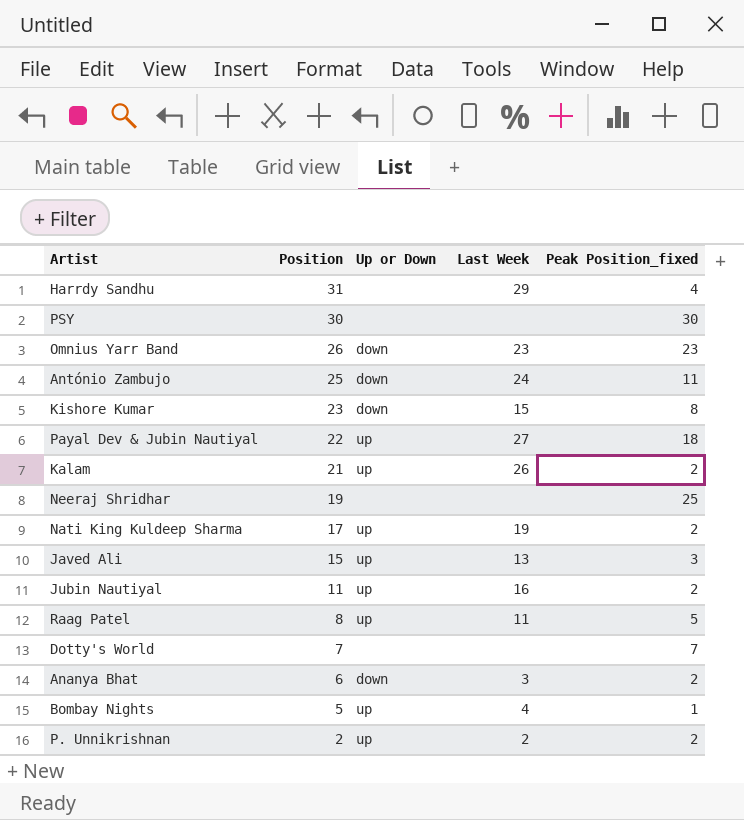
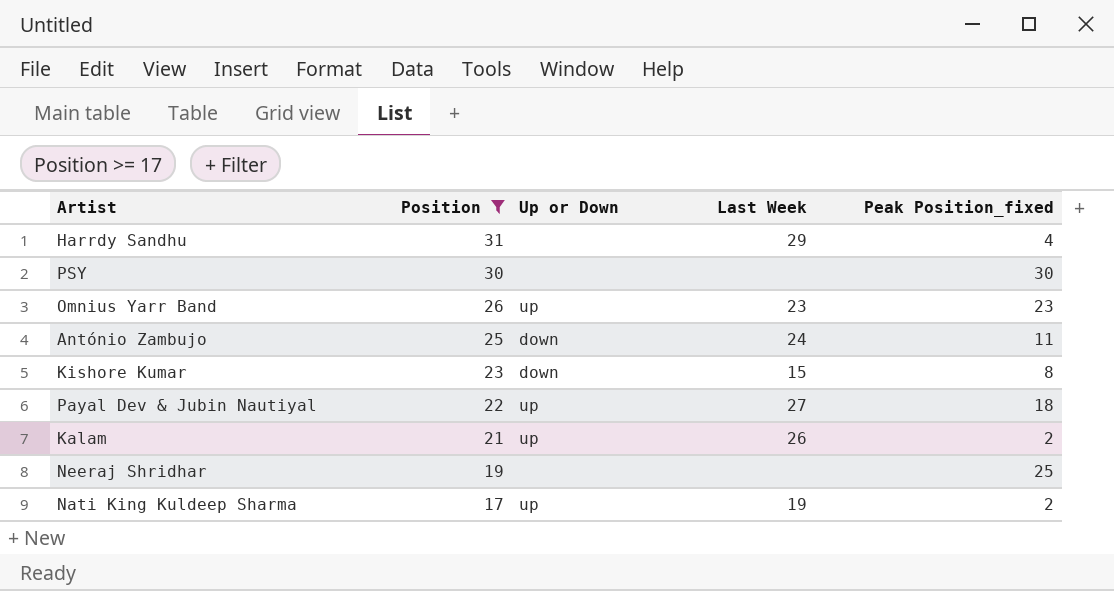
filter: none -> Position >= 17
Omnius Yarr Band | Up or Down: down -> up

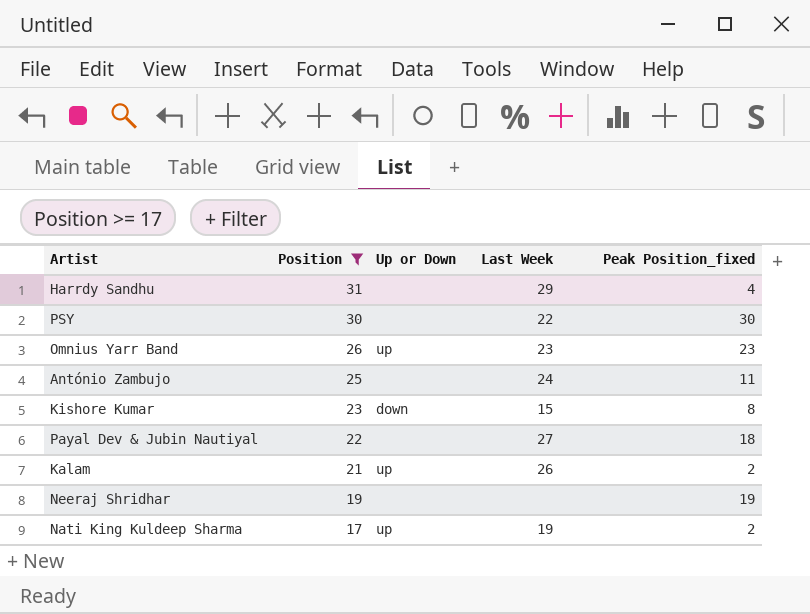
PSY | Last Week: none -> 22
António Zambujo | Up or Down: down -> none
Payal Dev & Jubin Nautiyal | Up or Down: up -> none
Neeraj Shridhar | Peak Position_fixed: 25 -> 19

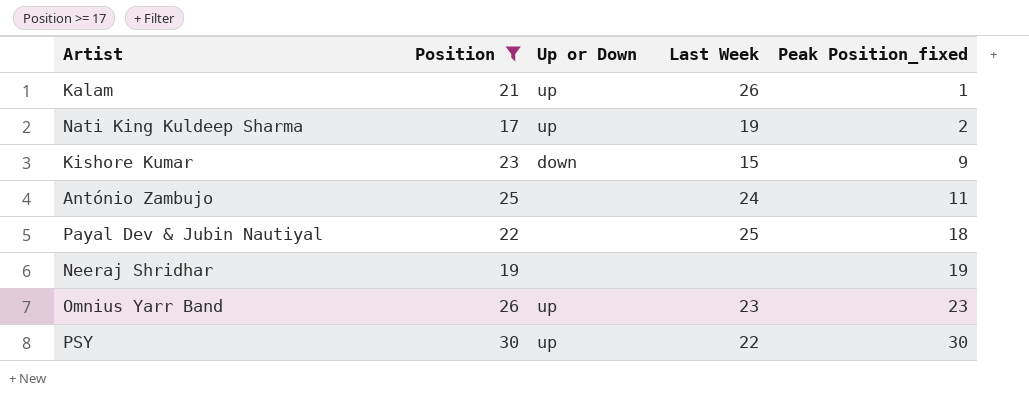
row order: Position descending -> Peak Position_fixed ascending
row Harrdy Sandhu: 31 | none | 29 | 4 -> none
Kalam | Peak Position_fixed: 2 -> 1
Kishore Kumar | Peak Position_fixed: 8 -> 9
Payal Dev & Jubin Nautiyal | Last Week: 27 -> 25
PSY | Up or Down: none -> up

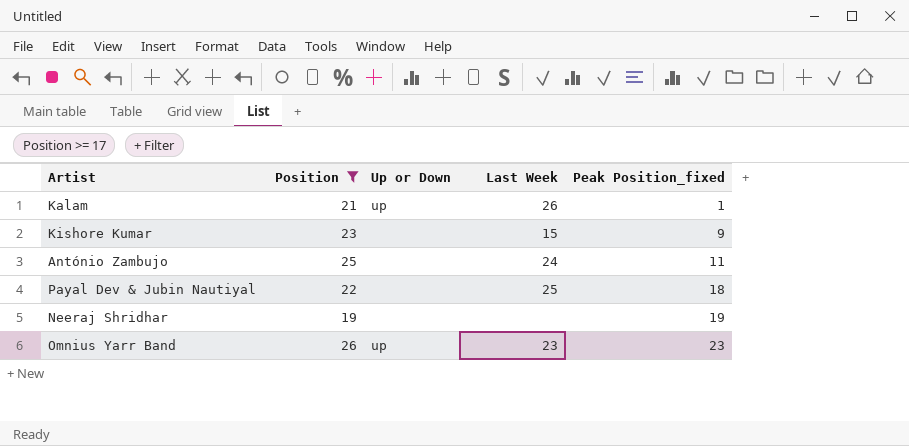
row Nati King Kuldeep Sharma: 17 | up | 19 | 2 -> none
row PSY: 30 | up | 22 | 30 -> none
Kishore Kumar | Up or Down: down -> none

